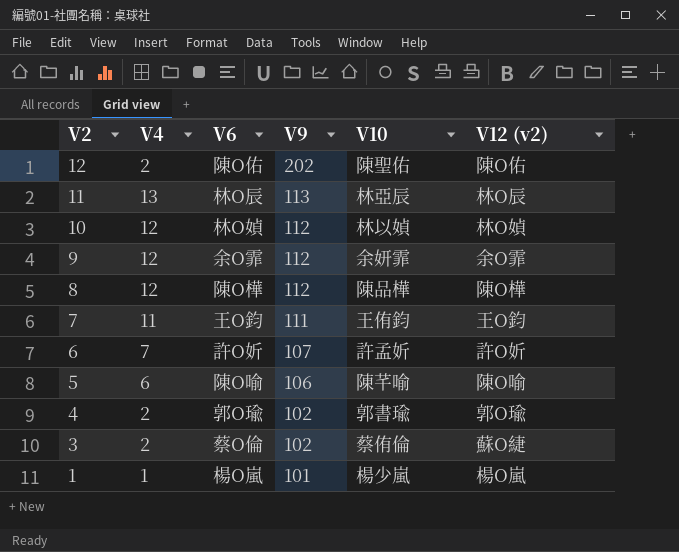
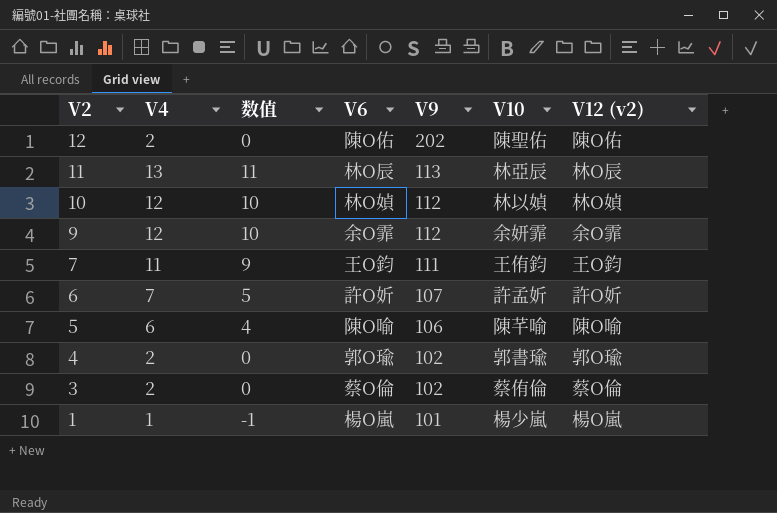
column 数值 | formula: none -> [V4] - 2
row 8: 12 | 陳O樺 | 112 | 陳品樺 | 陳O樺 -> none
3 | V12 (v2): 蘇O緁 -> 蔡O倫

